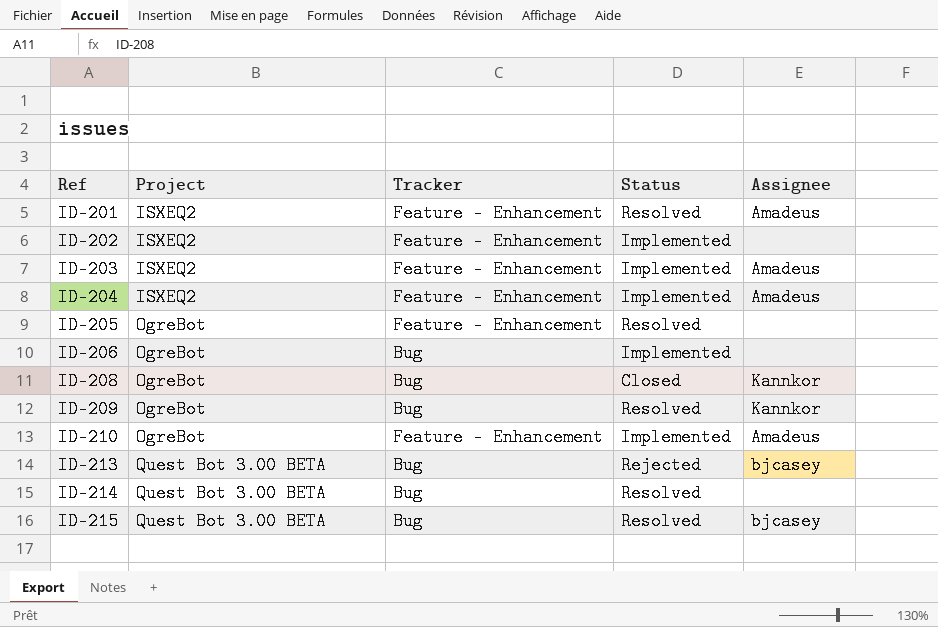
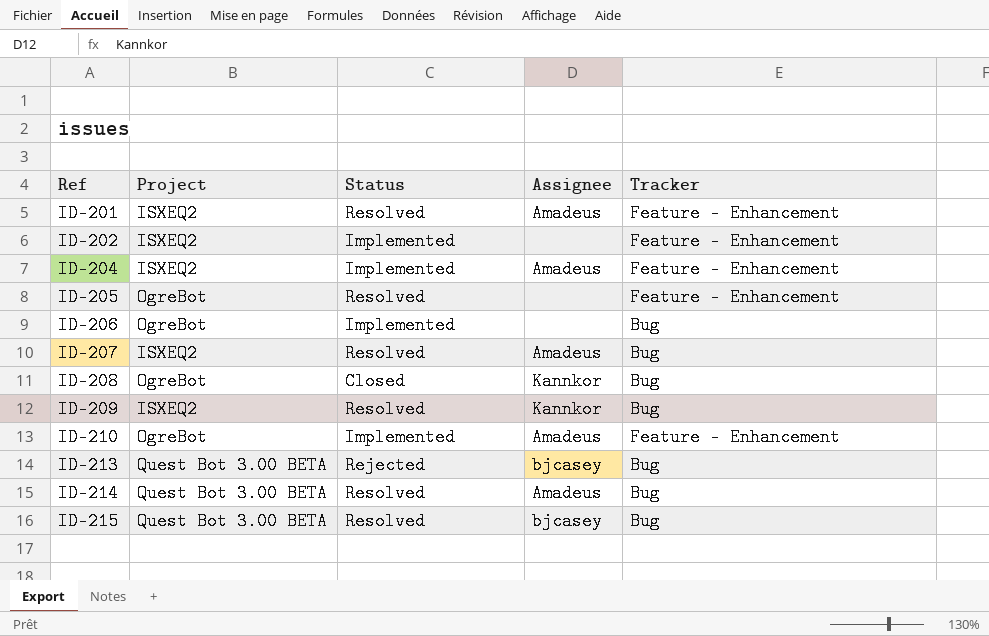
column Tracker | position: 3 -> 5
row ID-203: ISXEQ2 | Feature - Enhancement | Implemented | Amadeus -> none
row ID-207: none -> ISXEQ2 | Resolved | Amadeus | Bug
ID-209 | Project: OgreBot -> ISXEQ2
ID-214 | Assignee: none -> Amadeus

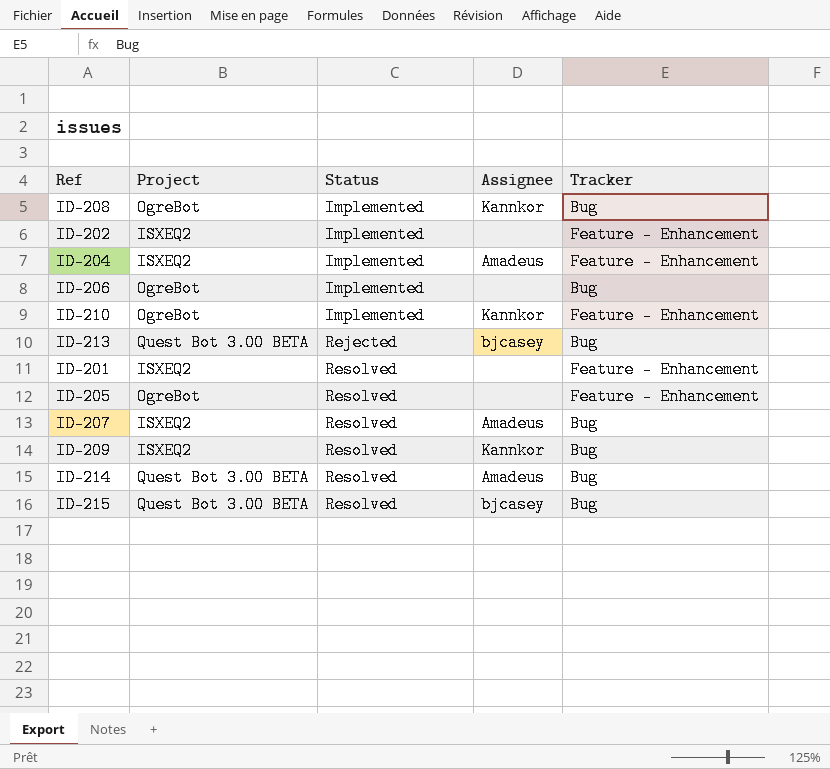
row order: Ref ascending -> Status ascending
ID-208 | Status: Closed -> Implemented
ID-210 | Assignee: Amadeus -> Kannkor
ID-201 | Assignee: Amadeus -> none

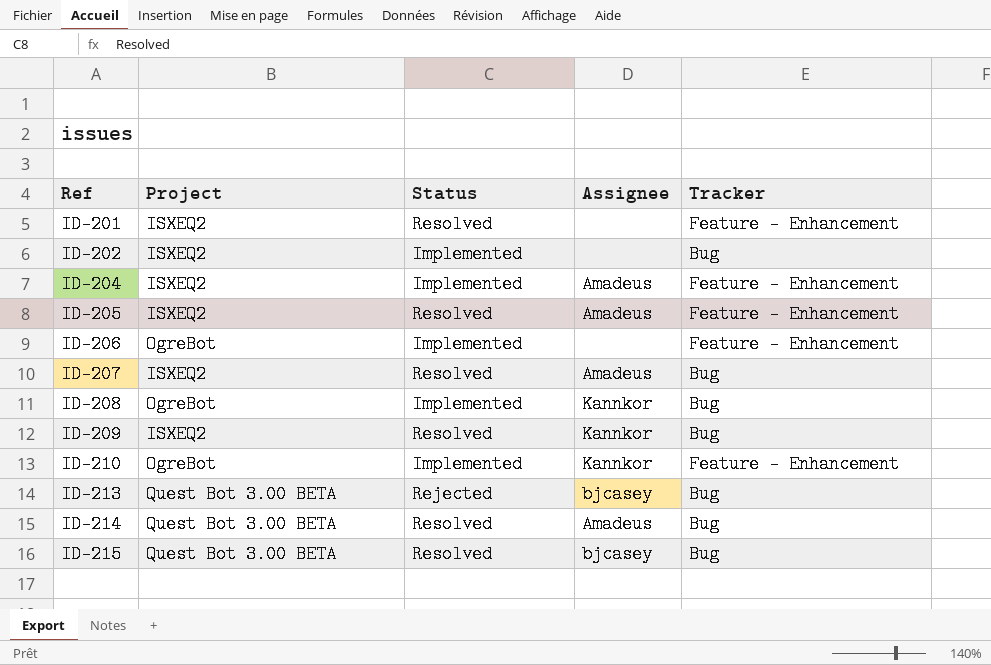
row order: Status ascending -> Ref ascending
ID-202 | Tracker: Feature - Enhancement -> Bug
ID-205 | Project: OgreBot -> ISXEQ2
ID-205 | Assignee: none -> Amadeus
ID-206 | Tracker: Bug -> Feature - Enhancement

